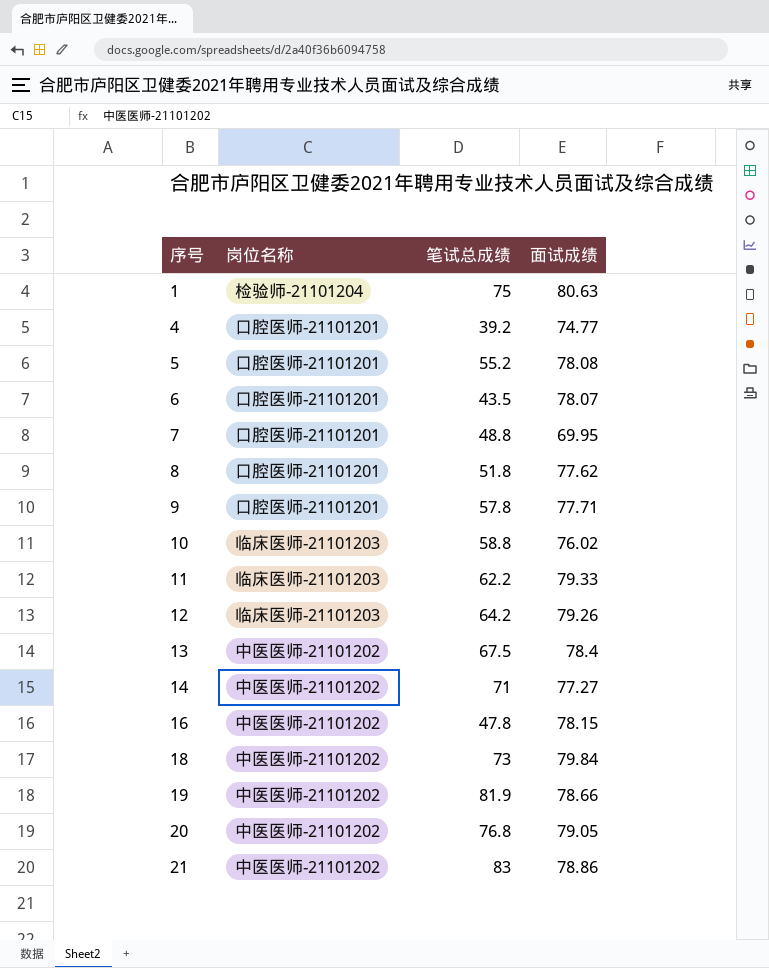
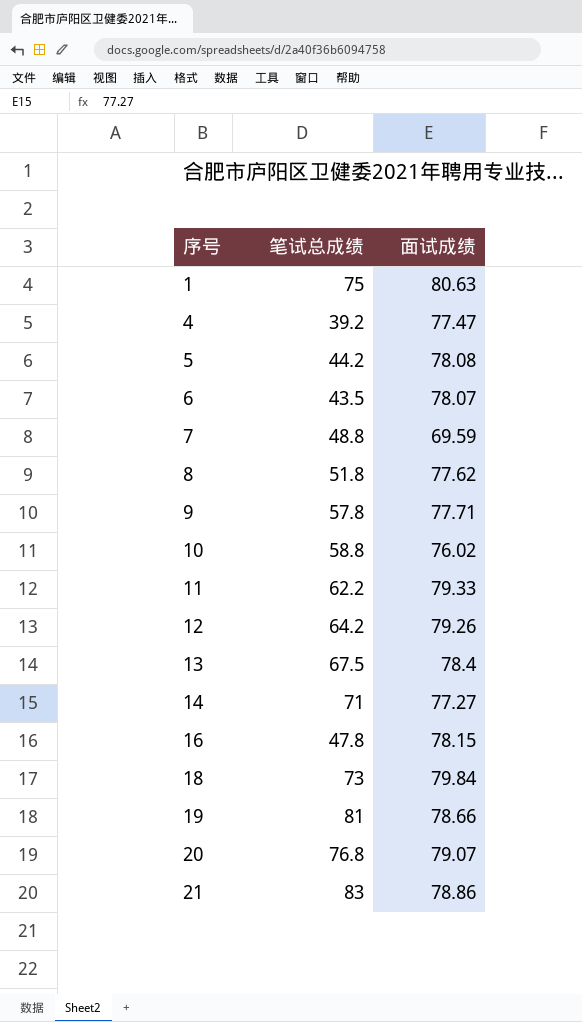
column 岗位名称 | position: 2 -> none
4 | 面试成绩: 74.77 -> 77.47
5 | 笔试总成绩: 55.2 -> 44.2
7 | 面试成绩: 69.95 -> 69.59
19 | 笔试总成绩: 81.9 -> 81
20 | 面试成绩: 79.05 -> 79.07

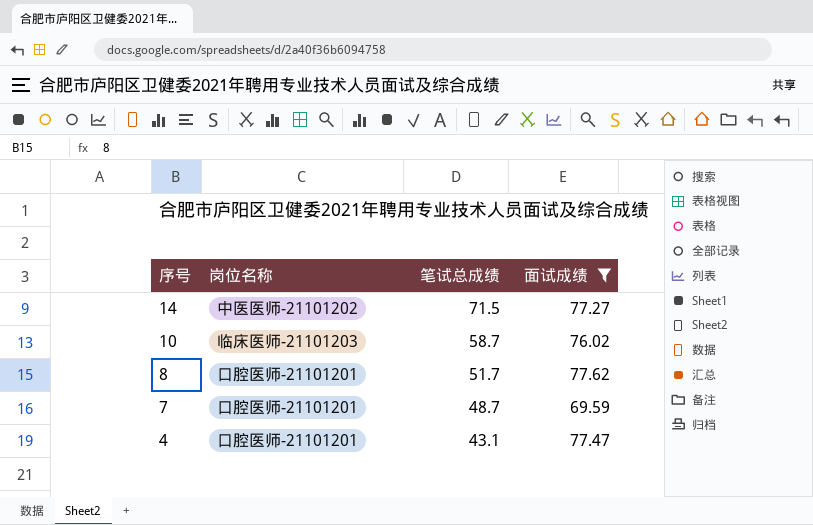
filter: none -> 面试成绩 <= 77.62
row order: 序号 ascending -> 序号 descending
column 岗位名称 | position: none -> 2
14 | 笔试总成绩: 71 -> 71.5
10 | 笔试总成绩: 58.8 -> 58.7
8 | 笔试总成绩: 51.8 -> 51.7
7 | 笔试总成绩: 48.8 -> 48.7
4 | 笔试总成绩: 39.2 -> 43.1

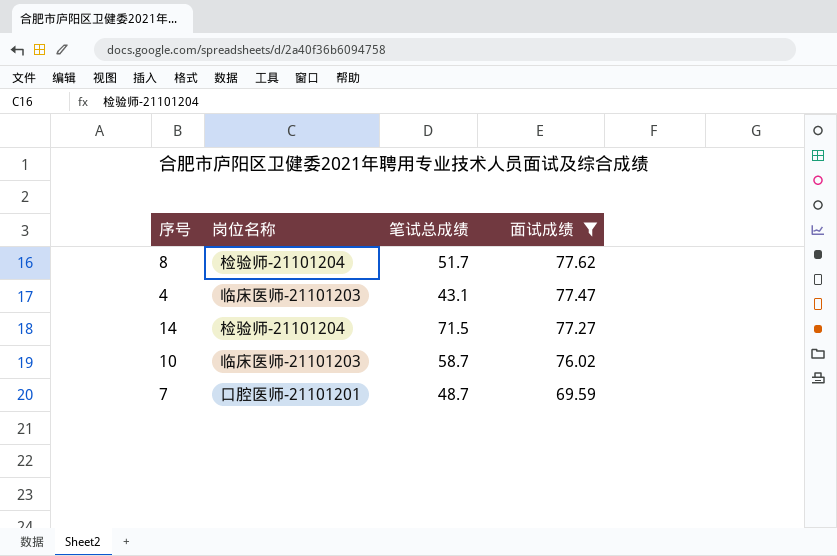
row order: 序号 descending -> 面试成绩 descending
8 | 岗位名称: 口腔医师-21101201 -> 检验师-21101204
4 | 岗位名称: 口腔医师-21101201 -> 临床医师-21101203
14 | 岗位名称: 中医医师-21101202 -> 检验师-21101204

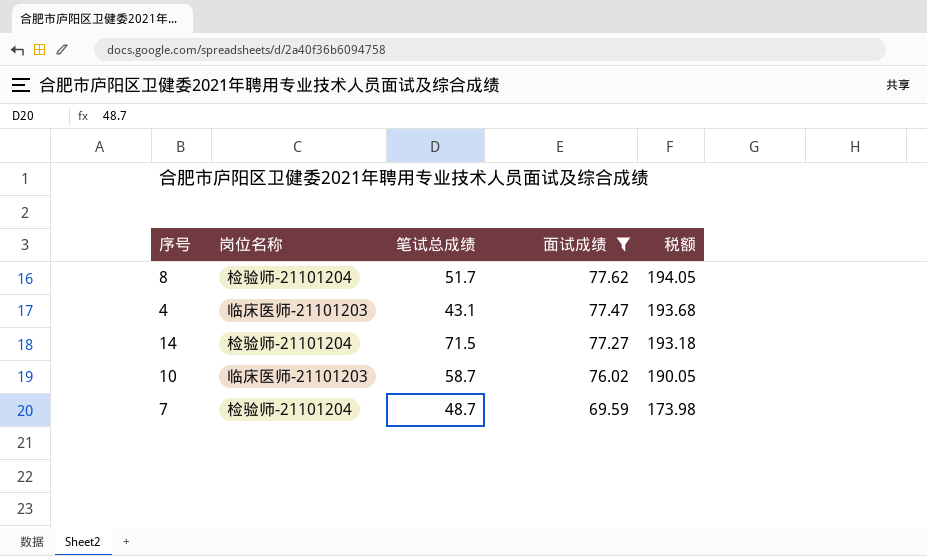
column 税额 | formula: none -> [面试成绩] * 2.5
7 | 岗位名称: 口腔医师-21101201 -> 检验师-21101204

